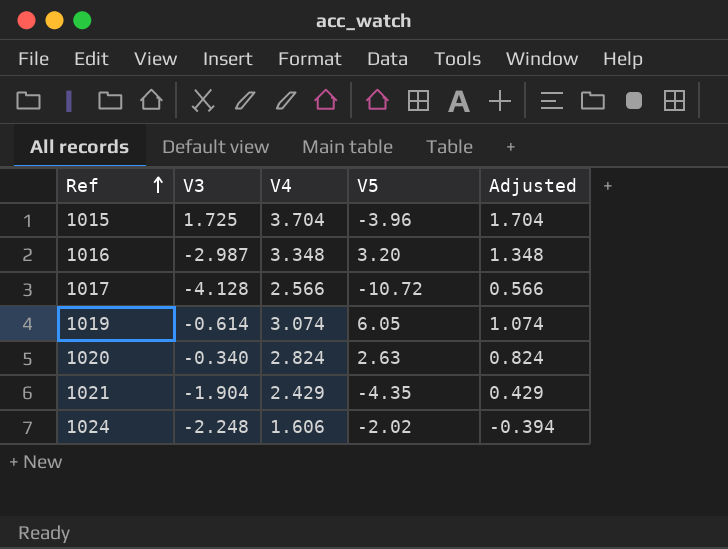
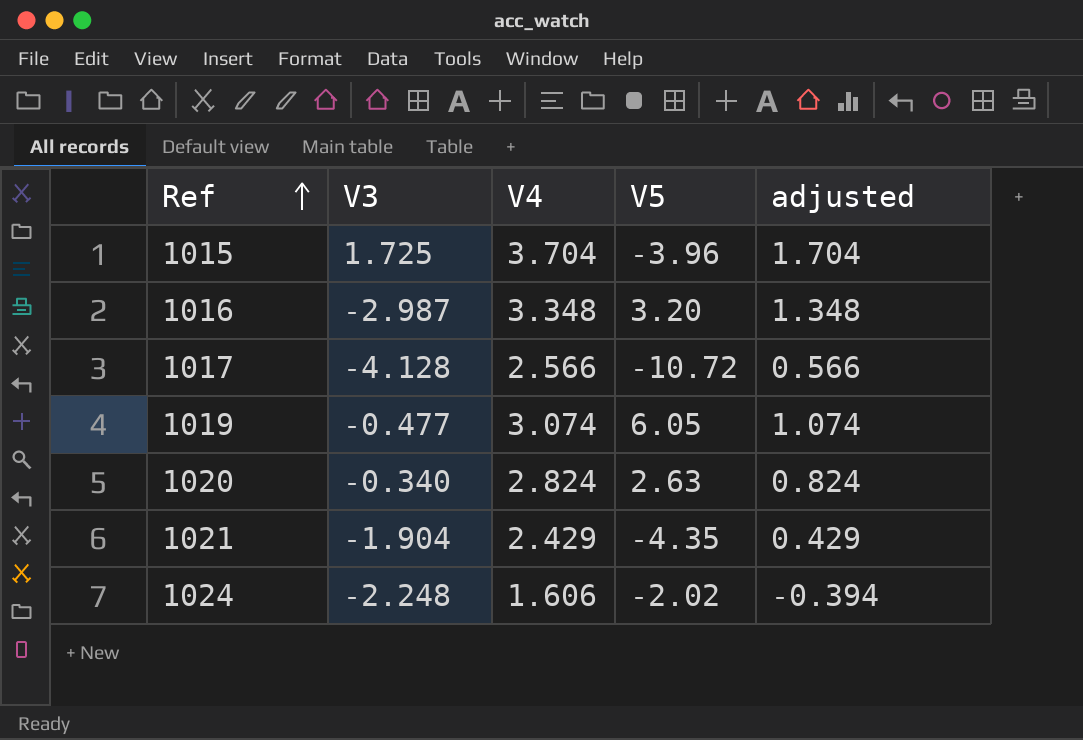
column name: Adjusted -> adjusted
1019 | V3: -0.614 -> -0.477

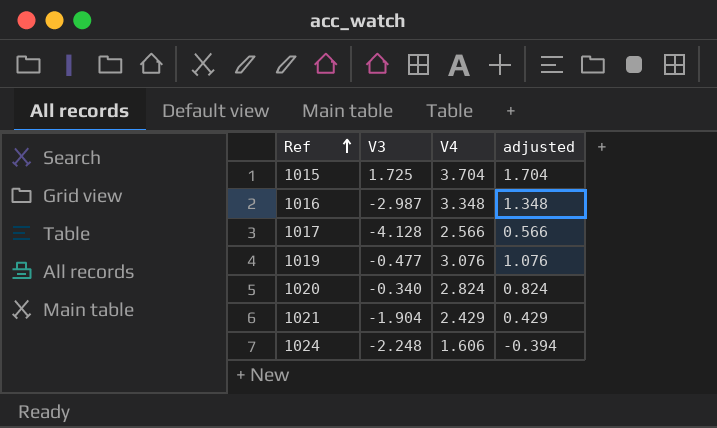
column V5 | position: 4 -> none
1019 | V4: 3.074 -> 3.076
1019 | adjusted: 1.074 -> 1.076

